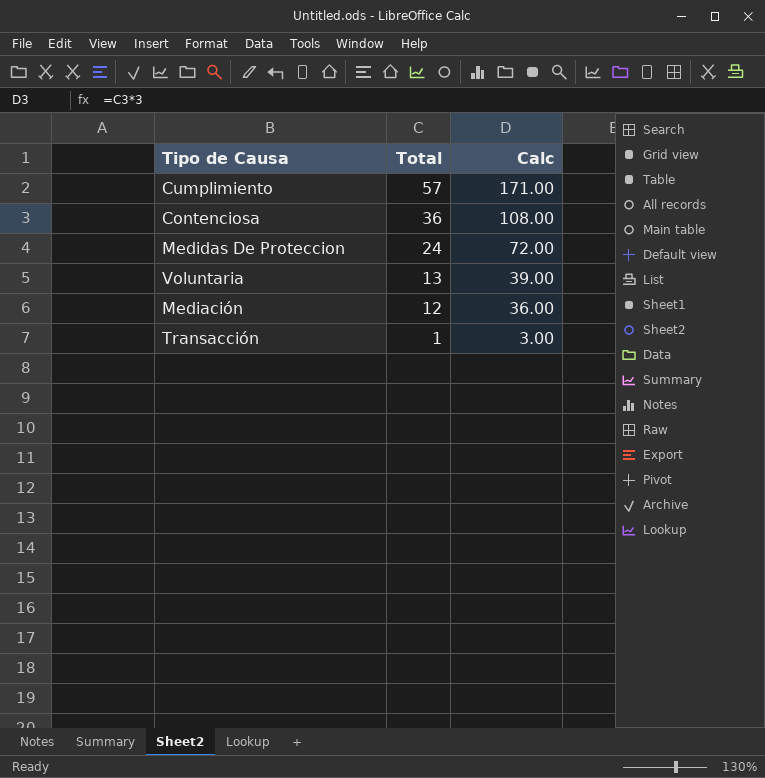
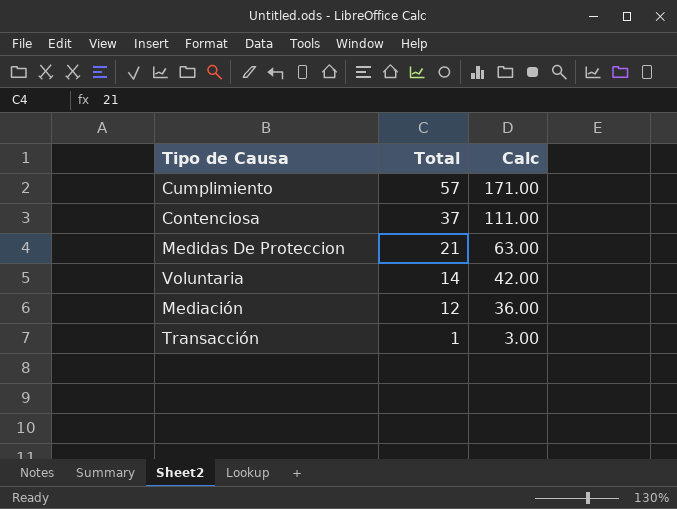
Contenciosa | Total: 36 -> 37
Contenciosa | Calc: 108.00 -> 111.00
Medidas De Proteccion | Total: 24 -> 21
Medidas De Proteccion | Calc: 72.00 -> 63.00
Voluntaria | Total: 13 -> 14
Voluntaria | Calc: 39.00 -> 42.00

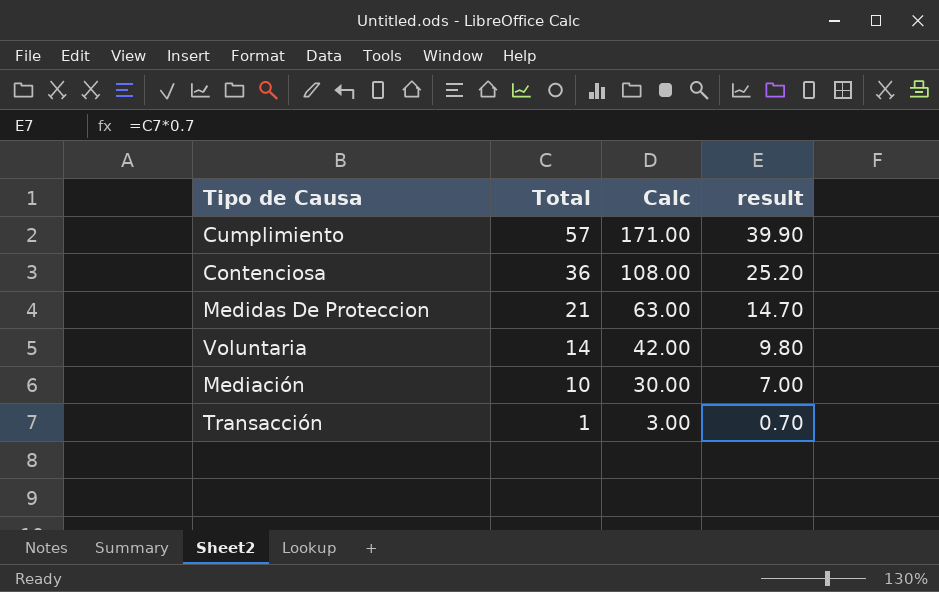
column result | formula: none -> [Total] * 0.7
Contenciosa | Total: 37 -> 36
Contenciosa | Calc: 111.00 -> 108.00
Mediación | Total: 12 -> 10
Mediación | Calc: 36.00 -> 30.00

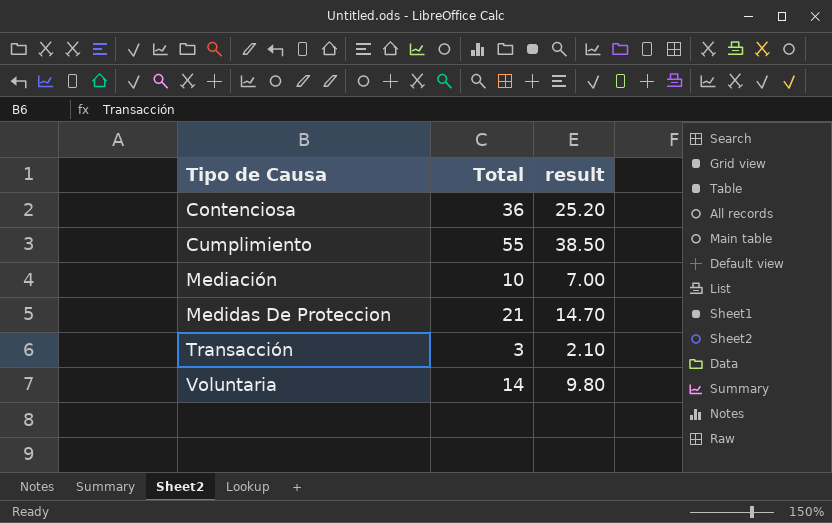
row order: Total descending -> Tipo de Causa ascending
column Calc | formula: [Total] * 3 -> none
Cumplimiento | Total: 57 -> 55
Cumplimiento | result: 39.90 -> 38.50
Transacción | Total: 1 -> 3
Transacción | result: 0.70 -> 2.10

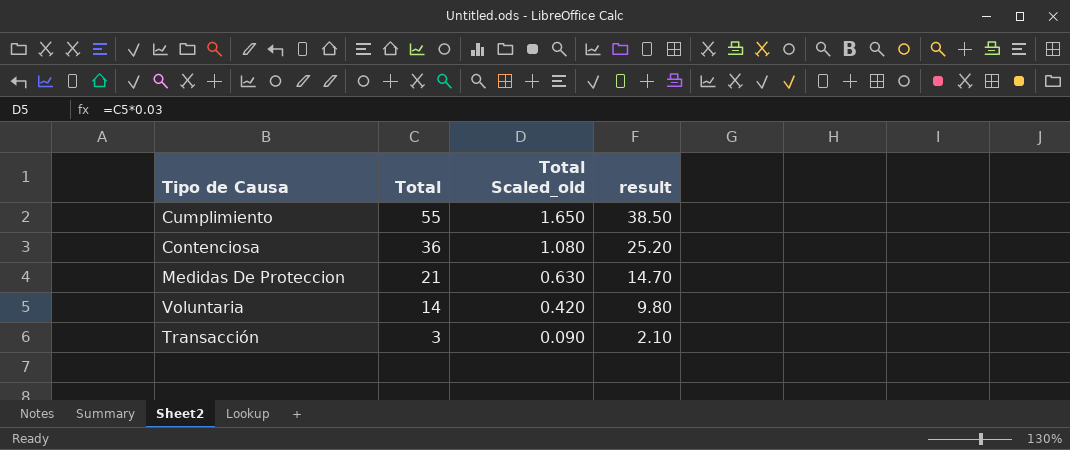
row order: Tipo de Causa ascending -> Total descending
column Total Scaled_old | formula: none -> [Total] * 0.03
row Mediación: 10 | 7.00 -> none

